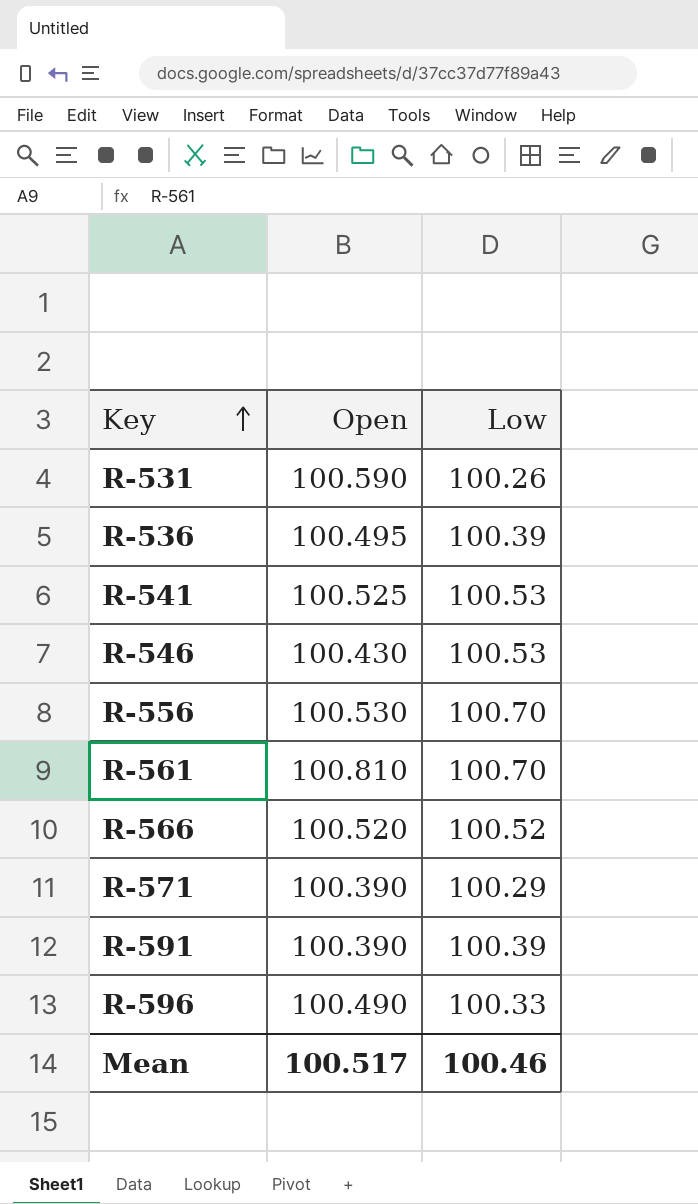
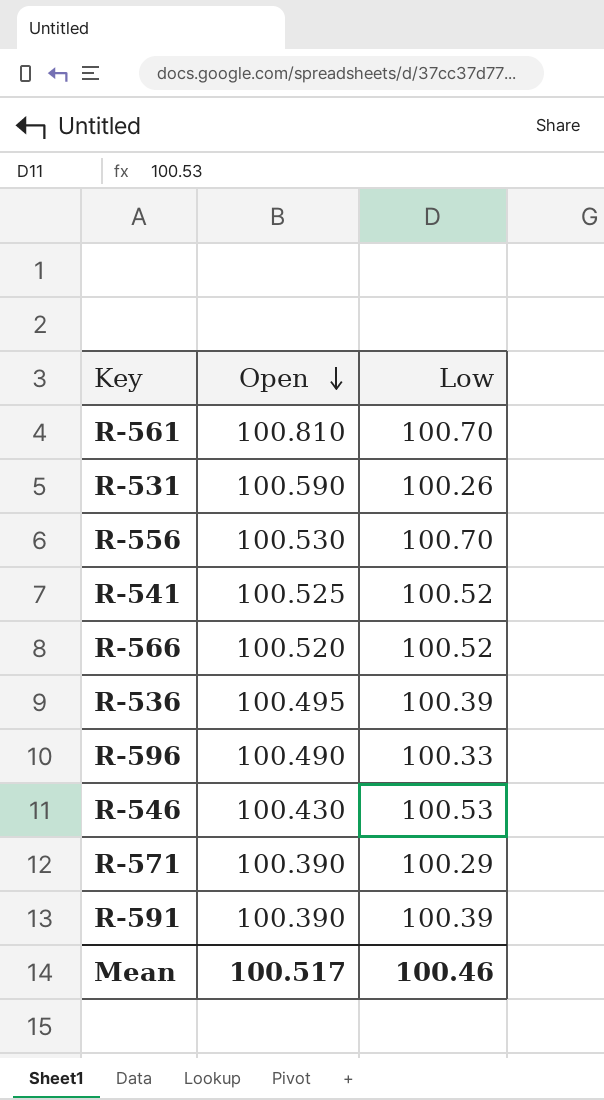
row order: Key ascending -> Open descending
R-541 | Low: 100.53 -> 100.52

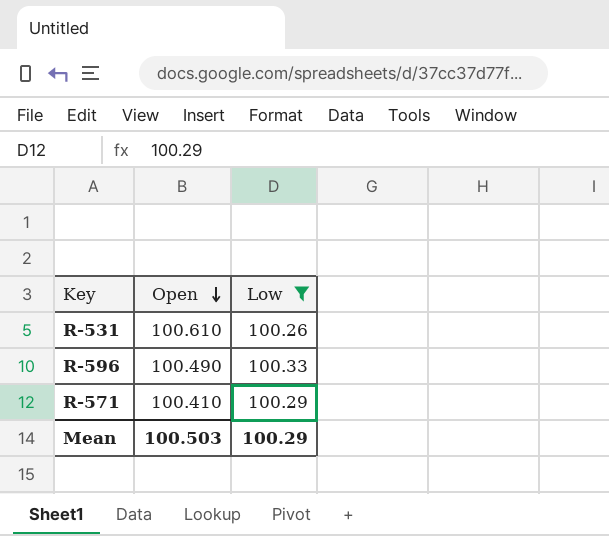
filter: none -> Low <= 100.33
R-531 | Open: 100.590 -> 100.610
R-571 | Open: 100.390 -> 100.410
Mean | Open: 100.517 -> 100.503
Mean | Low: 100.46 -> 100.29

